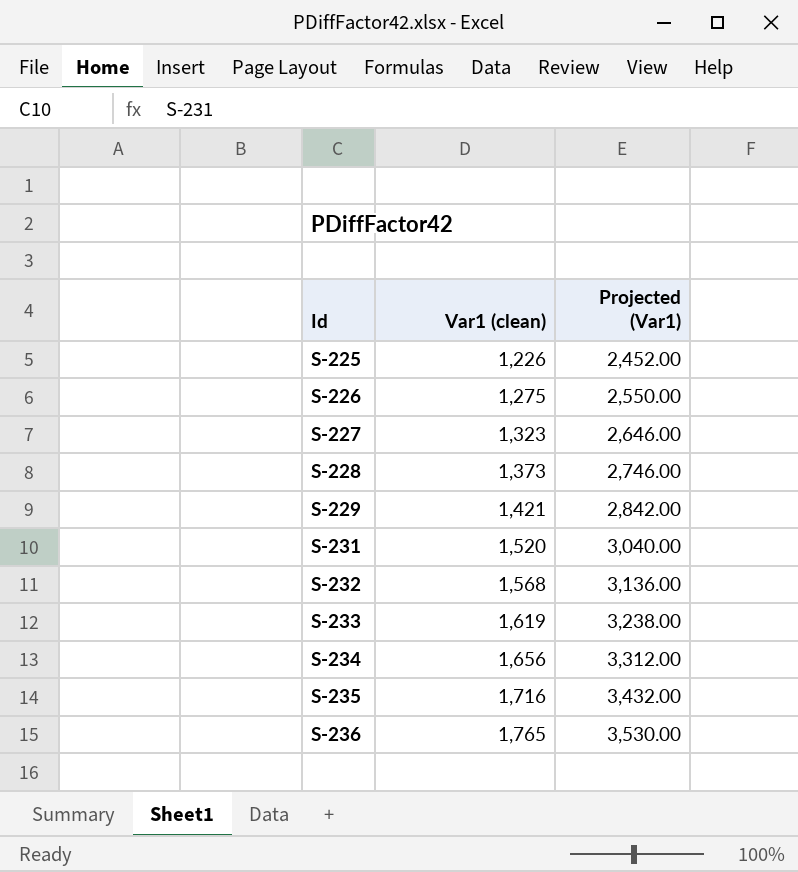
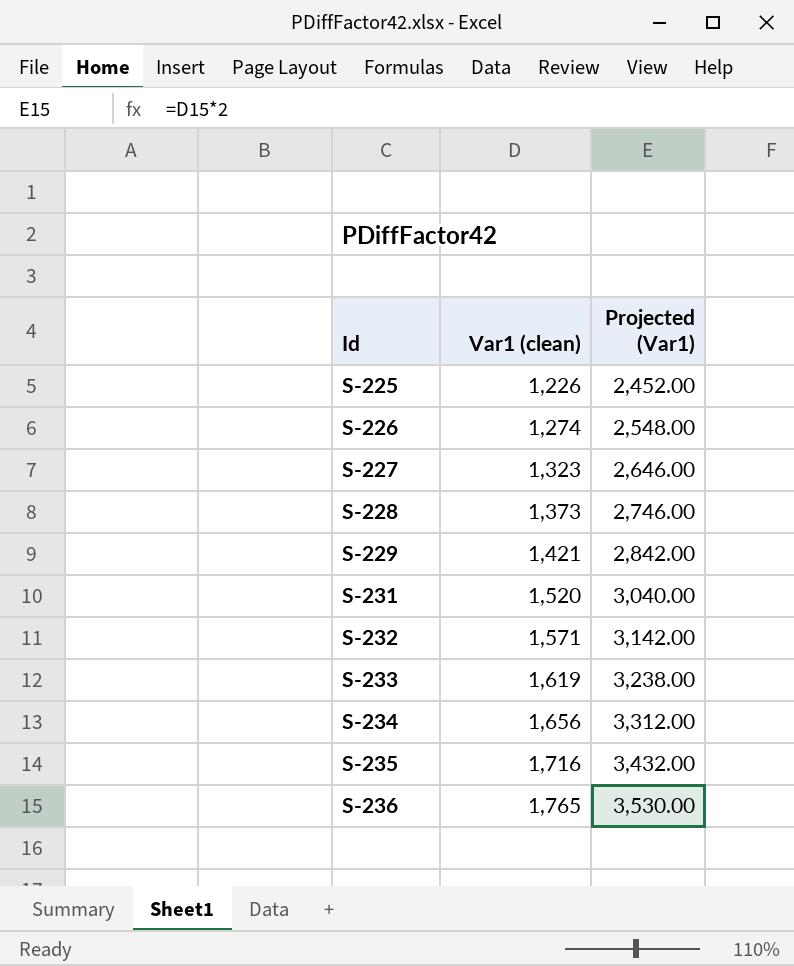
S-226 | Var1 (clean): 1,275 -> 1,274
S-226 | Projected (Var1): 2,550.00 -> 2,548.00
S-232 | Var1 (clean): 1,568 -> 1,571
S-232 | Projected (Var1): 3,136.00 -> 3,142.00

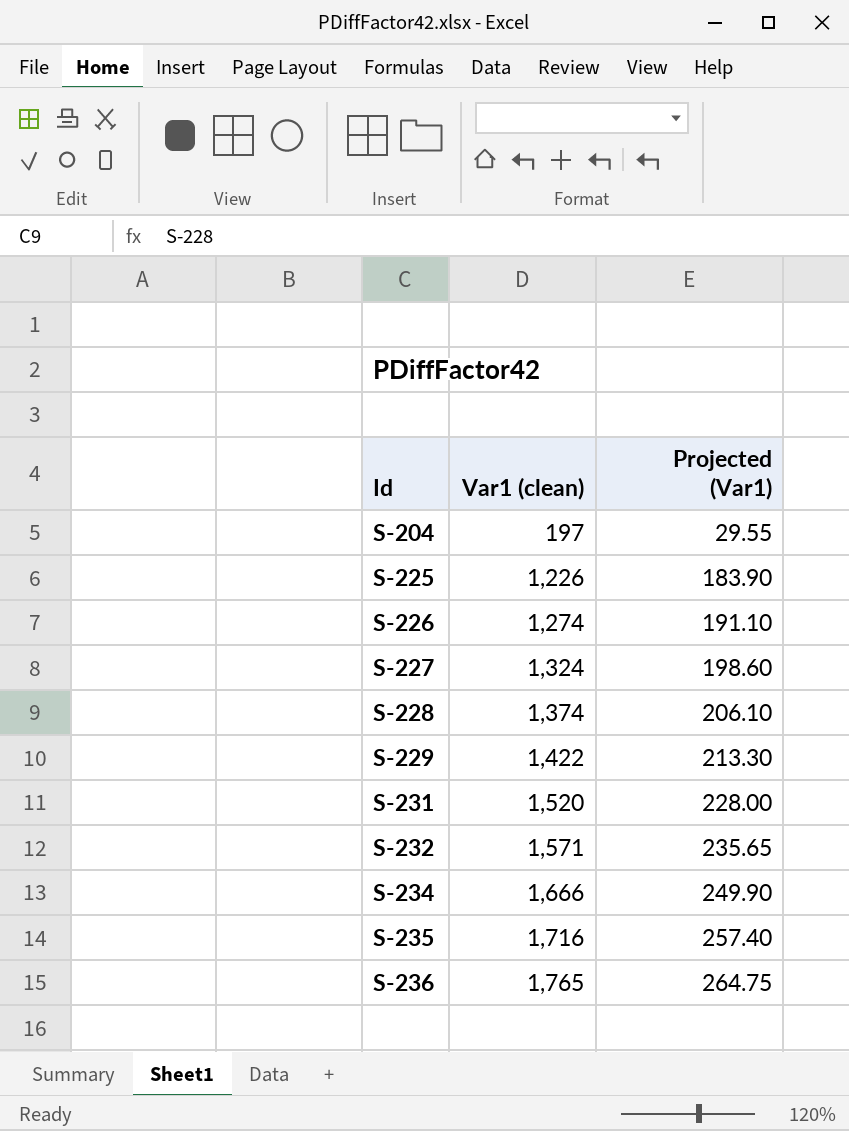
column Projected (Var1) | formula: [Var1 (clean)] * 2 -> [Var1 (clean)] * 0.15
row S-233: 1,619 | 3,238.00 -> none
row S-204: none -> 197 | 29.55
S-227 | Var1 (clean): 1,323 -> 1,324
S-228 | Var1 (clean): 1,373 -> 1,374
S-229 | Var1 (clean): 1,421 -> 1,422
S-234 | Var1 (clean): 1,656 -> 1,666

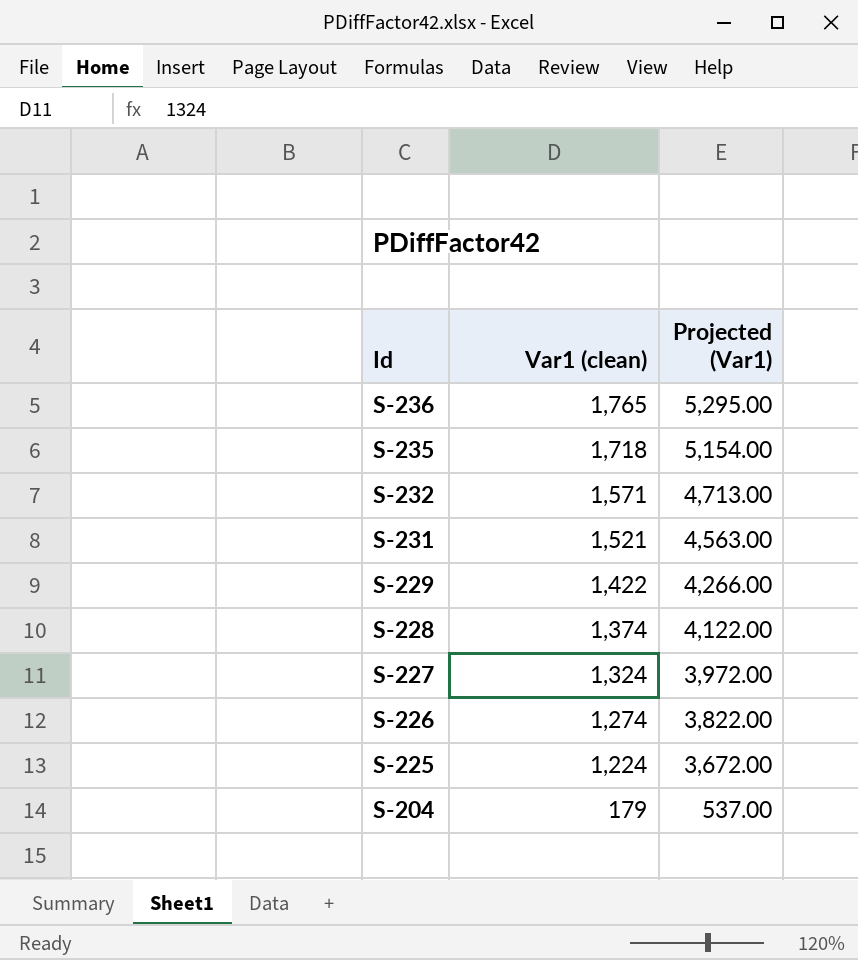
row order: Id ascending -> Id descending
column Projected (Var1) | formula: [Var1 (clean)] * 0.15 -> [Var1 (clean)] * 3
row S-234: 1,666 | 249.90 -> none
S-235 | Var1 (clean): 1,716 -> 1,718
S-231 | Var1 (clean): 1,520 -> 1,521
S-225 | Var1 (clean): 1,226 -> 1,224
S-204 | Var1 (clean): 197 -> 179

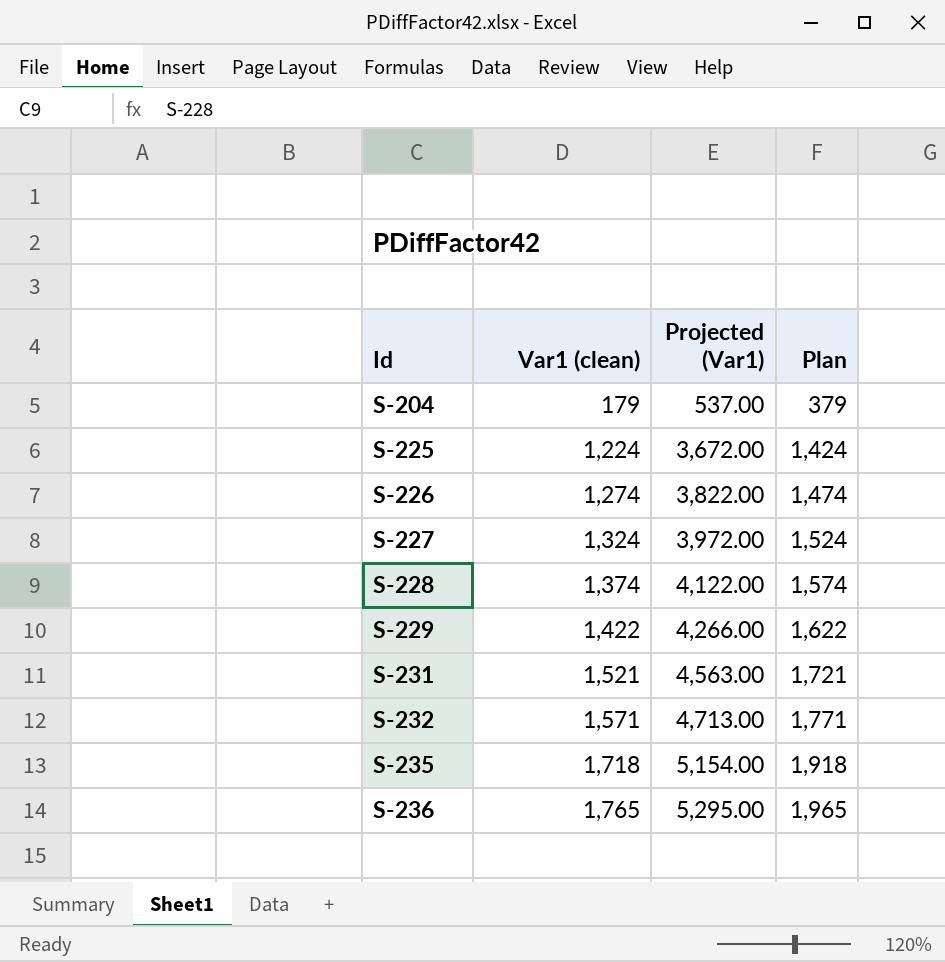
row order: Id descending -> Id ascending
column Plan | formula: none -> [Var1 (clean)] + 200

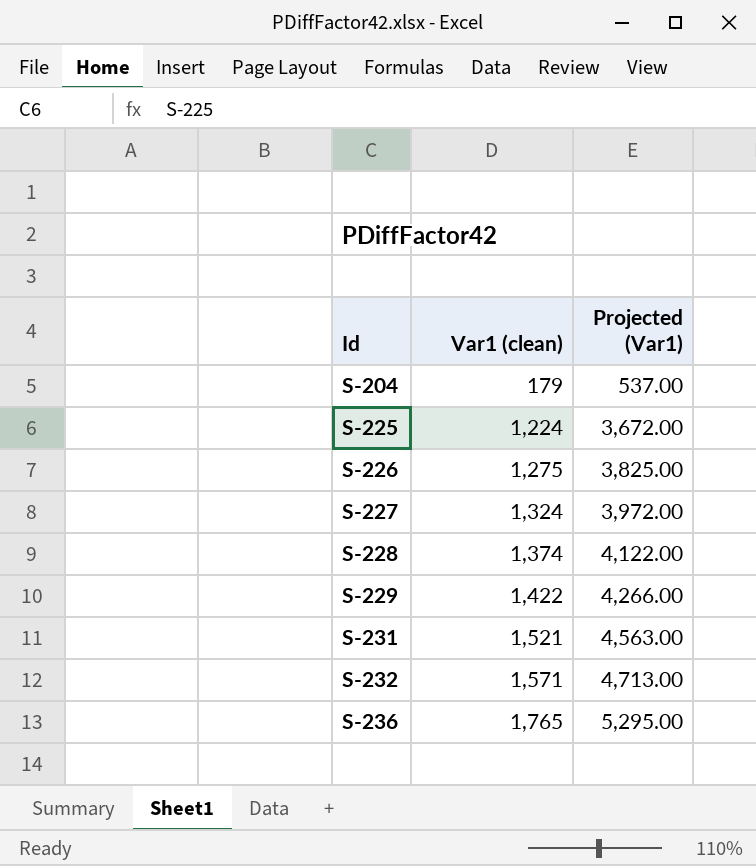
column Plan | formula: [Var1 (clean)] + 200 -> none
row S-235: 1,718 | 5,154.00 | 1,918 -> none
S-226 | Var1 (clean): 1,274 -> 1,275
S-226 | Projected (Var1): 3,822.00 -> 3,825.00

